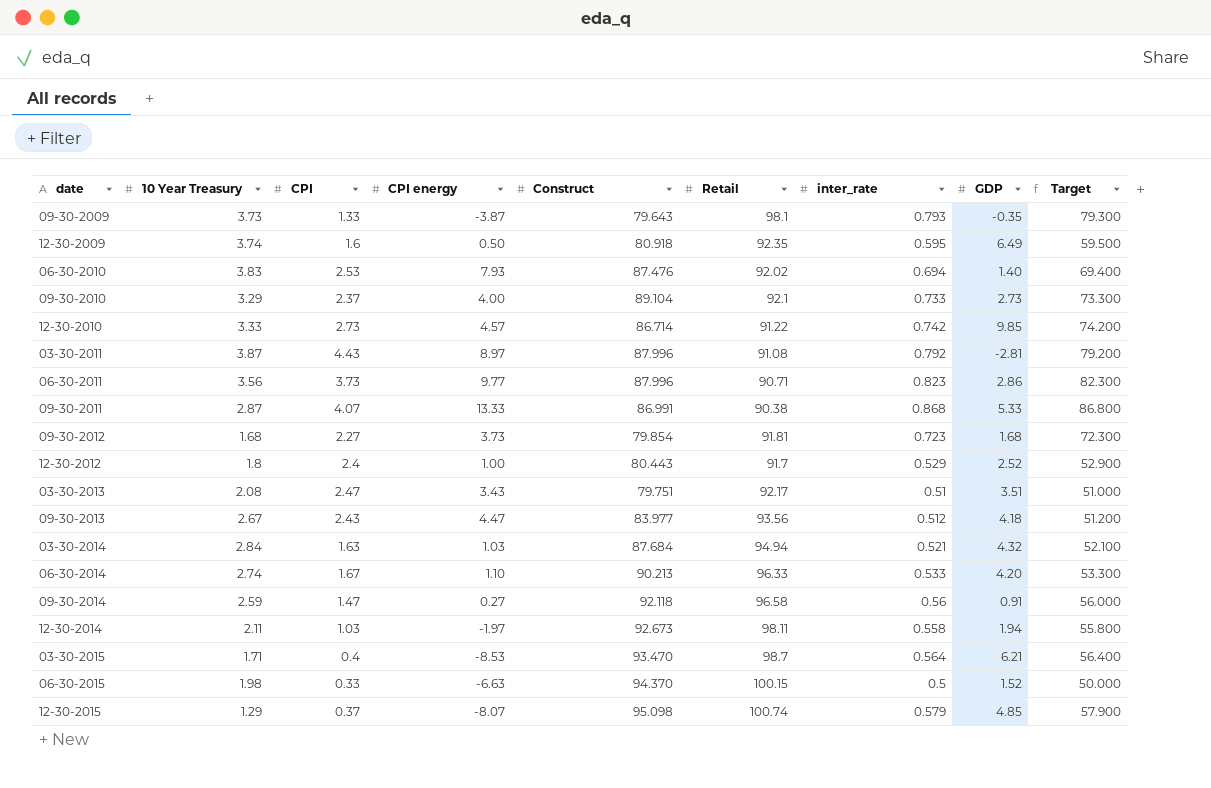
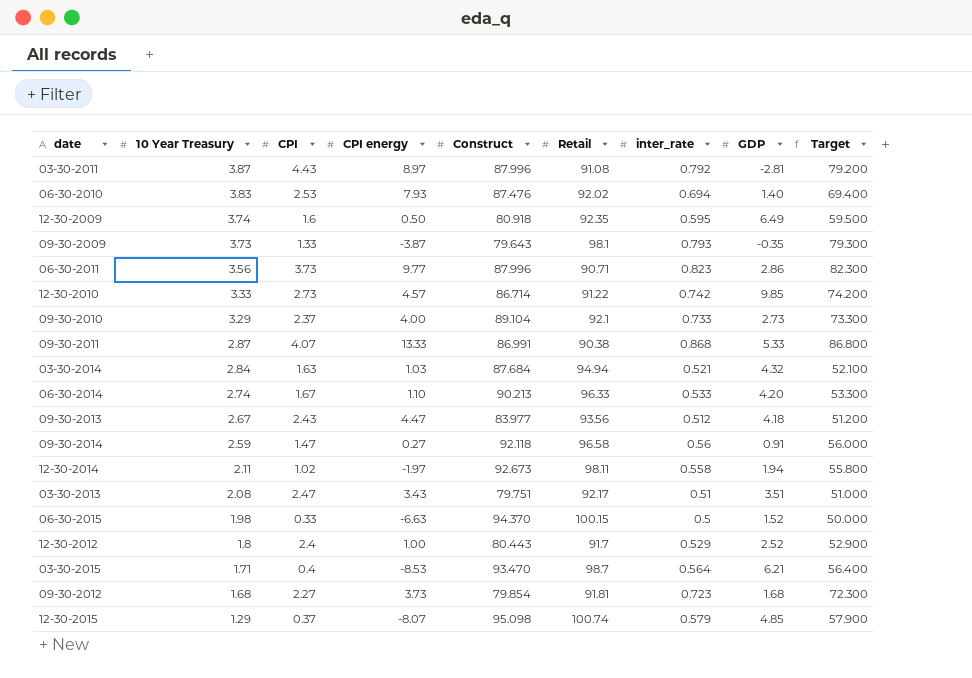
row order: none -> 10 Year Treasury descending
12-30-2014 | CPI: 1.03 -> 1.02

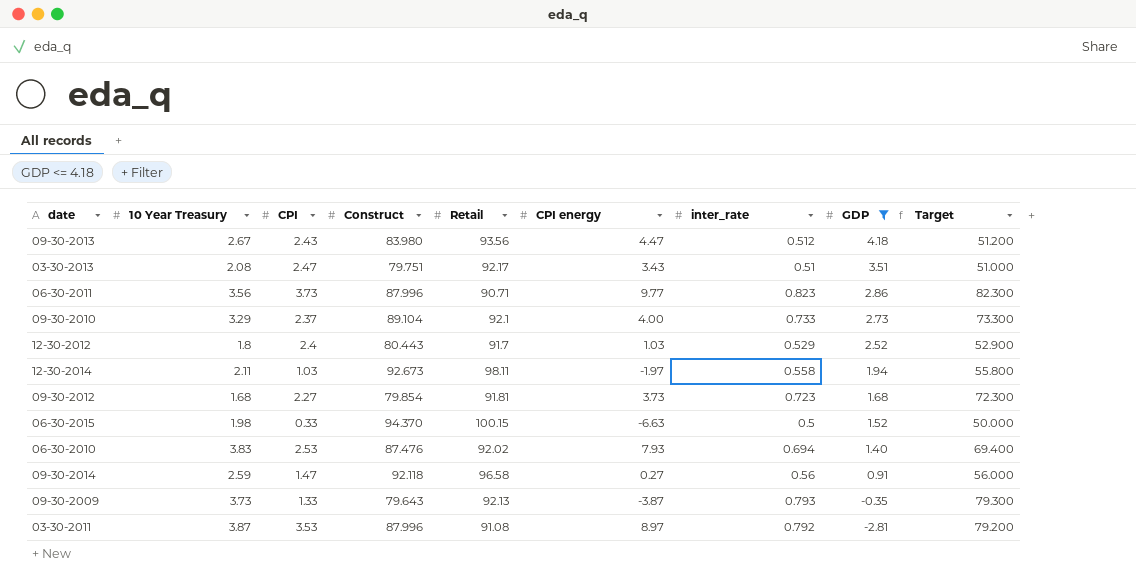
filter: none -> GDP <= 4.18
row order: 10 Year Treasury descending -> GDP descending
column CPI energy | position: 4 -> 6
09-30-2013 | Construct: 83.977 -> 83.980
12-30-2012 | CPI energy: 1.00 -> 1.03
12-30-2014 | CPI: 1.02 -> 1.03
09-30-2009 | Retail: 98.1 -> 92.13
03-30-2011 | CPI: 4.43 -> 3.53

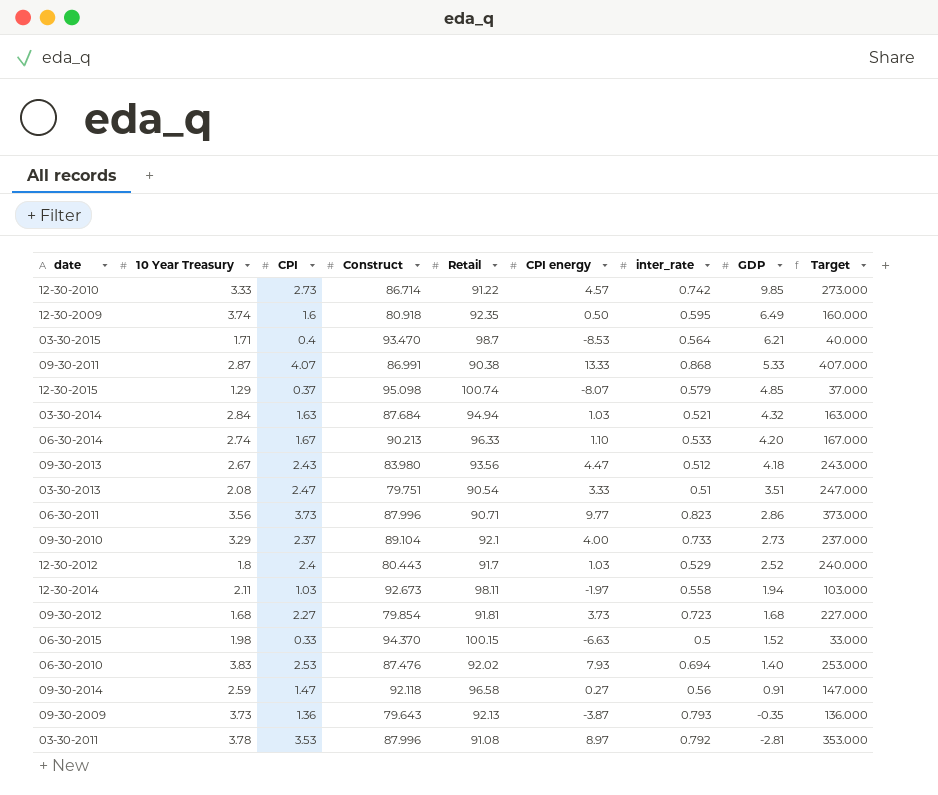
filter: GDP <= 4.18 -> none
column Target | formula: [inter_rate] * 100 -> [CPI] * 100
03-30-2013 | Retail: 92.17 -> 90.54
03-30-2013 | CPI energy: 3.43 -> 3.33
09-30-2009 | CPI: 1.33 -> 1.36
03-30-2011 | 10 Year Treasury: 3.87 -> 3.78

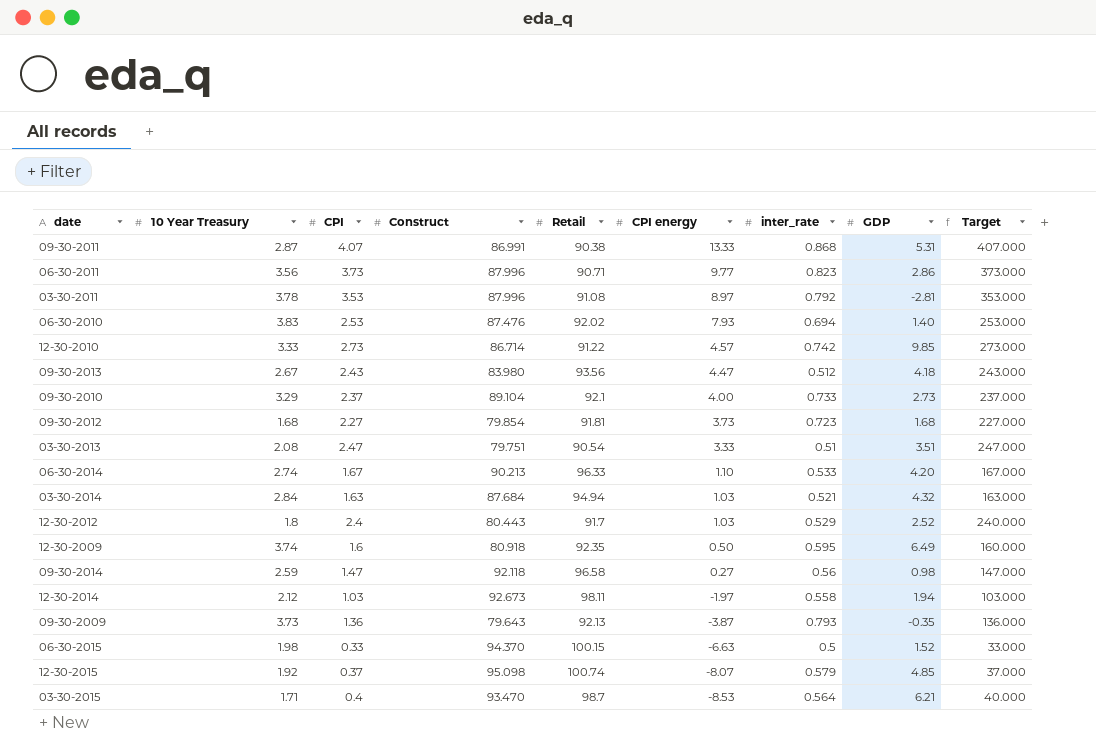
row order: GDP descending -> CPI energy descending
09-30-2011 | GDP: 5.33 -> 5.31
09-30-2014 | GDP: 0.91 -> 0.98
12-30-2014 | 10 Year Treasury: 2.11 -> 2.12
12-30-2015 | 10 Year Treasury: 1.29 -> 1.92

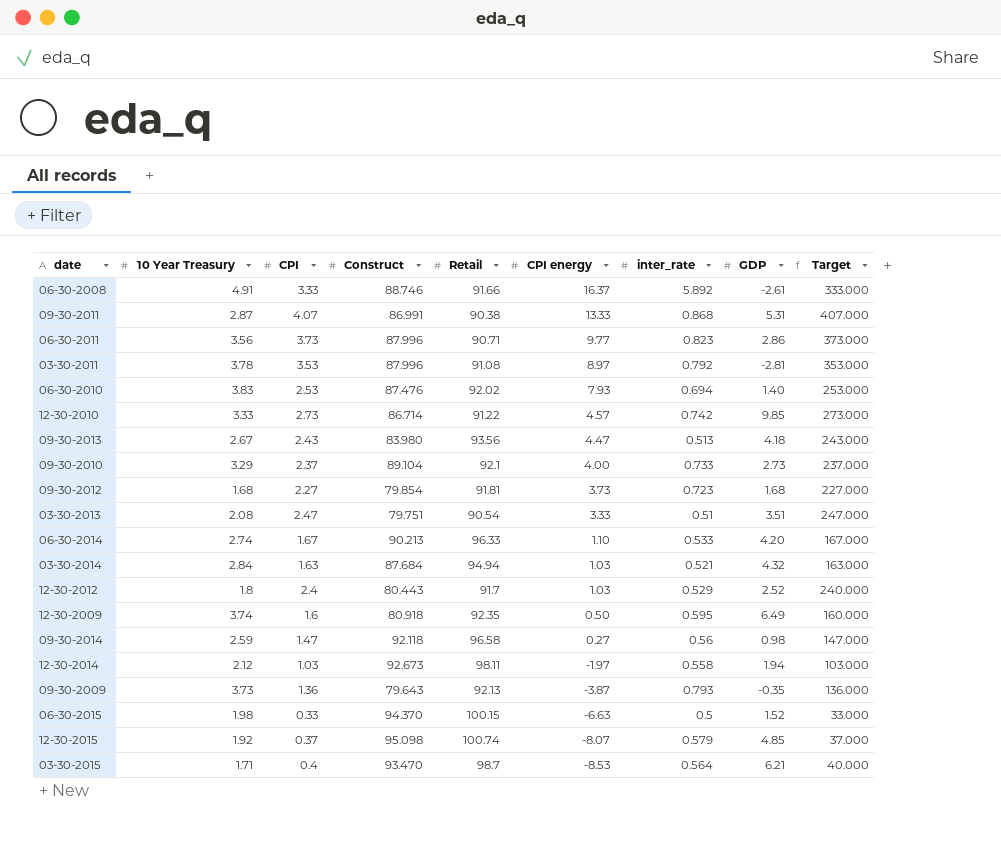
row 06-30-2008: none -> 4.91 | 3.33 | 88.746 | 91.66 | 16.37 | 5.892 | -2.61 | 333.000
09-30-2013 | inter_rate: 0.512 -> 0.513

